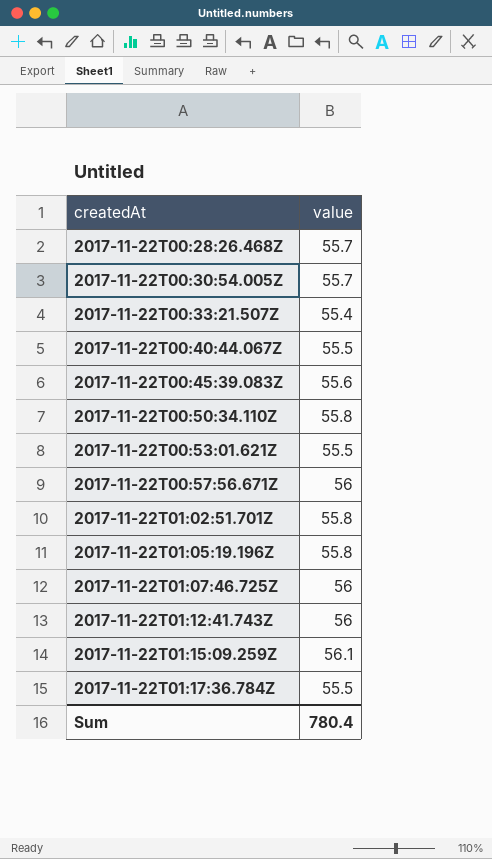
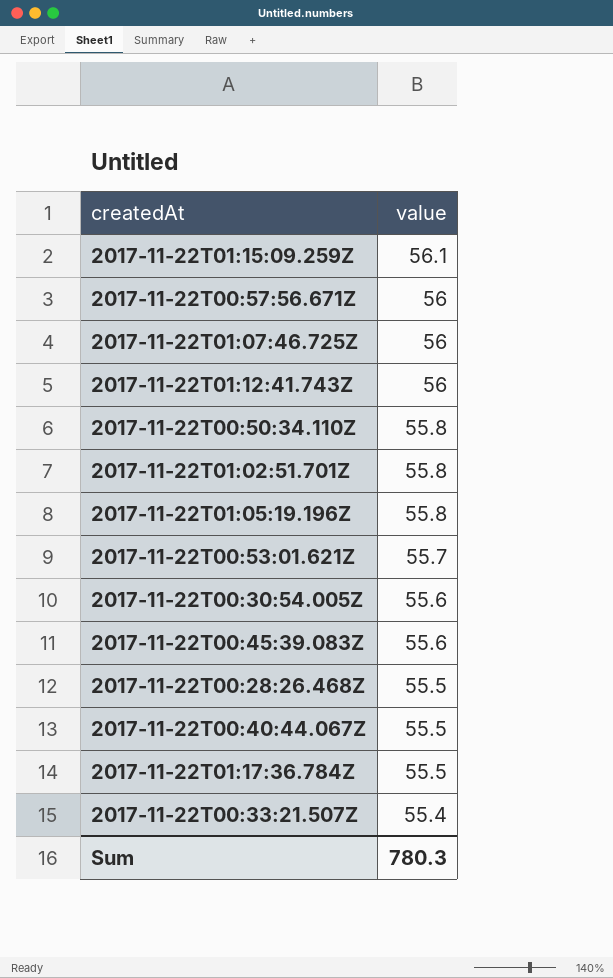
row order: createdAt ascending -> value descending
2017-11-22T00:53:01.621Z | value: 55.5 -> 55.7
2017-11-22T00:30:54.005Z | value: 55.7 -> 55.6
2017-11-22T00:28:26.468Z | value: 55.7 -> 55.5
Sum | value: 780.4 -> 780.3

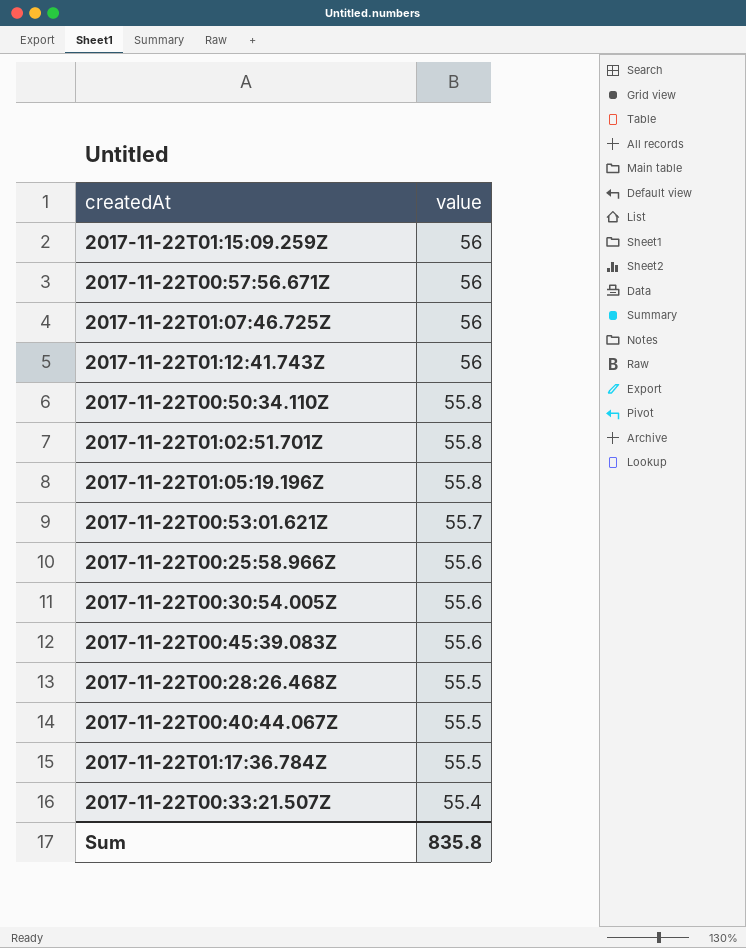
2017-11-22T01:15:09.259Z | value: 56.1 -> 56
row 2017-11-22T00:25:58.966Z: none -> 55.6
Sum | value: 780.3 -> 835.8

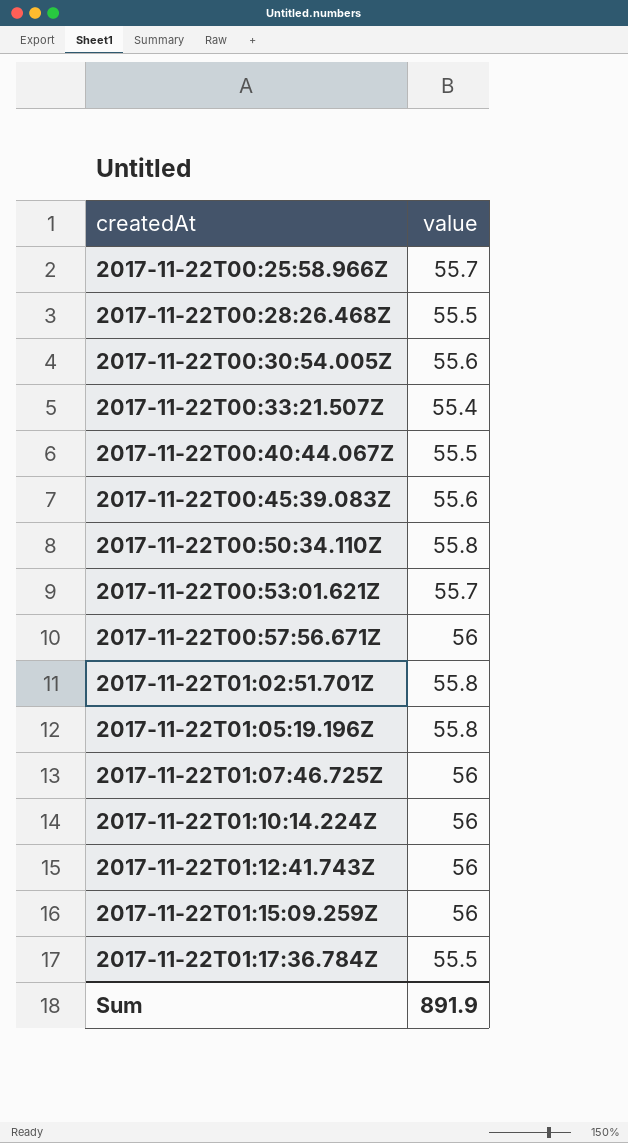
row order: value descending -> createdAt ascending
2017-11-22T00:25:58.966Z | value: 55.6 -> 55.7
row 2017-11-22T01:10:14.224Z: none -> 56
Sum | value: 835.8 -> 891.9

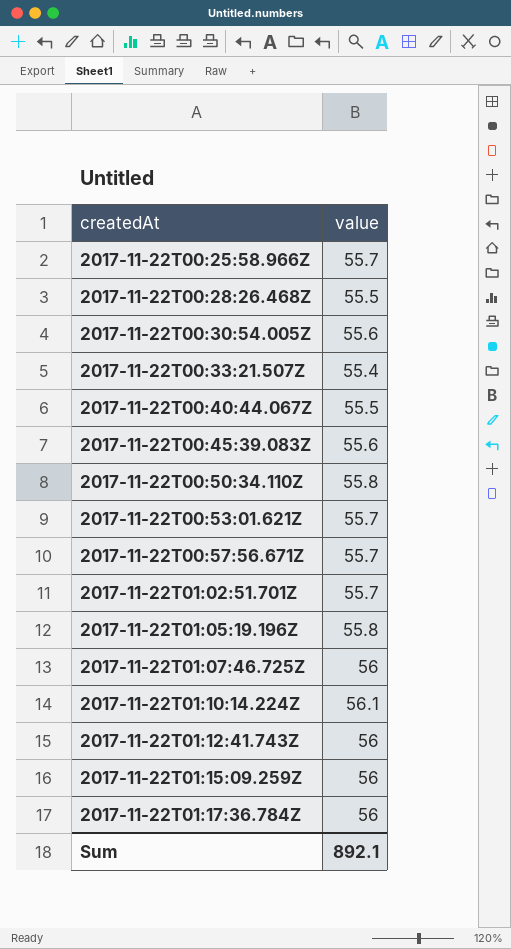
2017-11-22T00:57:56.671Z | value: 56 -> 55.7
2017-11-22T01:02:51.701Z | value: 55.8 -> 55.7
2017-11-22T01:10:14.224Z | value: 56 -> 56.1
2017-11-22T01:17:36.784Z | value: 55.5 -> 56
Sum | value: 891.9 -> 892.1

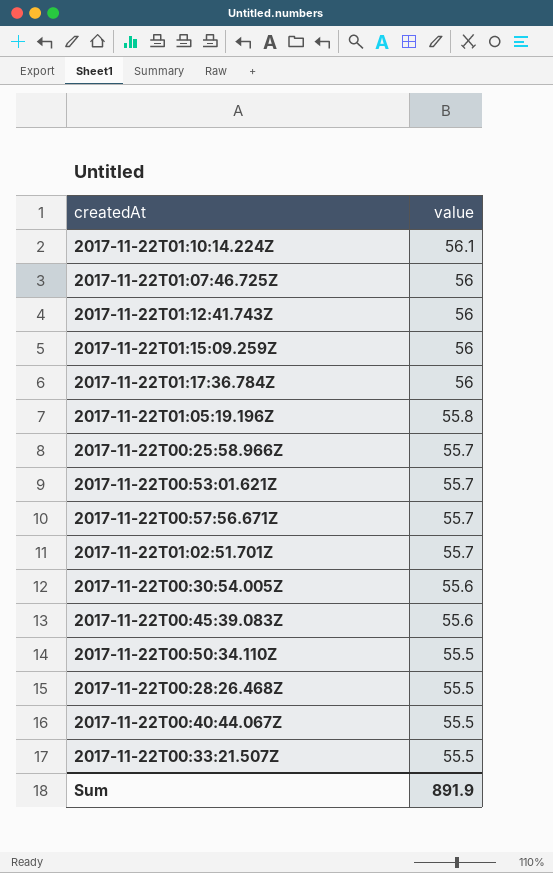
row order: createdAt ascending -> value descending
2017-11-22T00:50:34.110Z | value: 55.8 -> 55.5
2017-11-22T00:33:21.507Z | value: 55.4 -> 55.5
Sum | value: 892.1 -> 891.9

